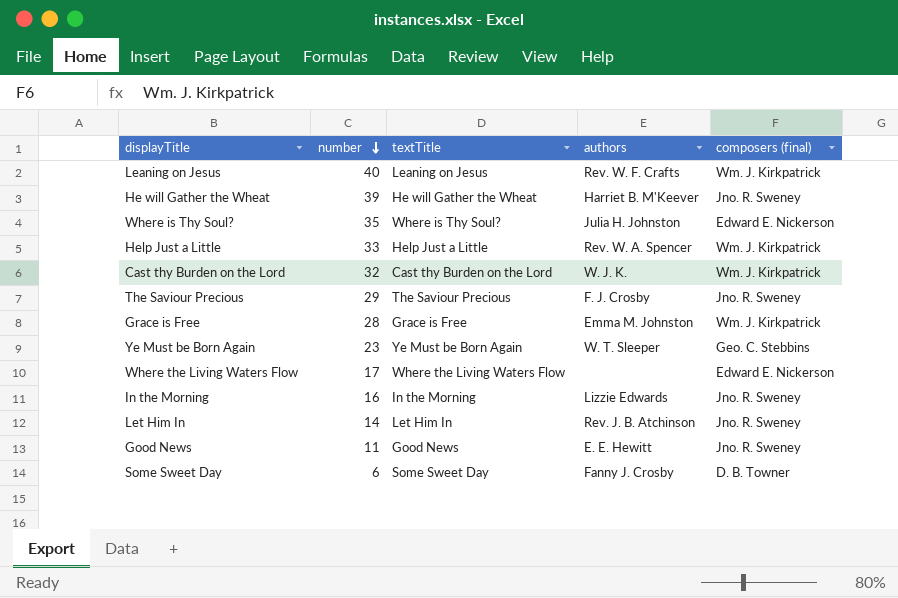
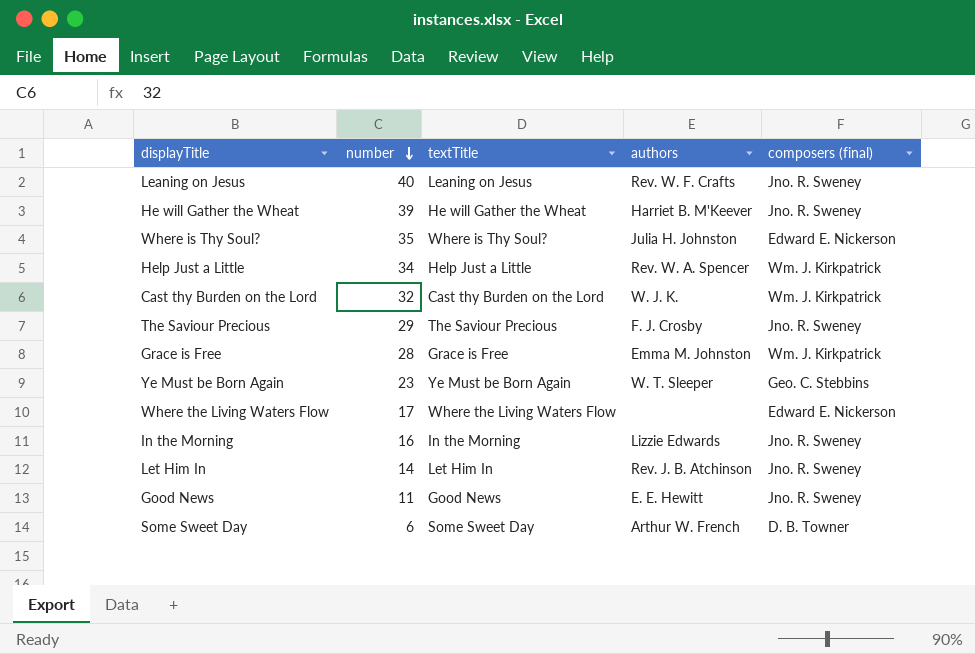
Leaning on Jesus | composers (final): Wm. J. Kirkpatrick -> Jno. R. Sweney
Help Just a Little | number: 33 -> 34
Some Sweet Day | authors: Fanny J. Crosby -> Arthur W. French

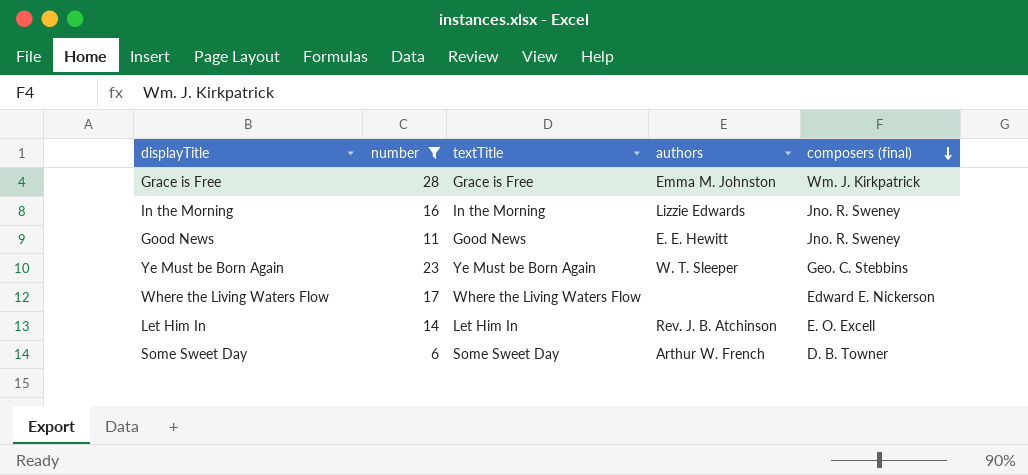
filter: none -> number <= 28
row order: number descending -> composers (final) descending
Let Him In | composers (final): Jno. R. Sweney -> E. O. Excell

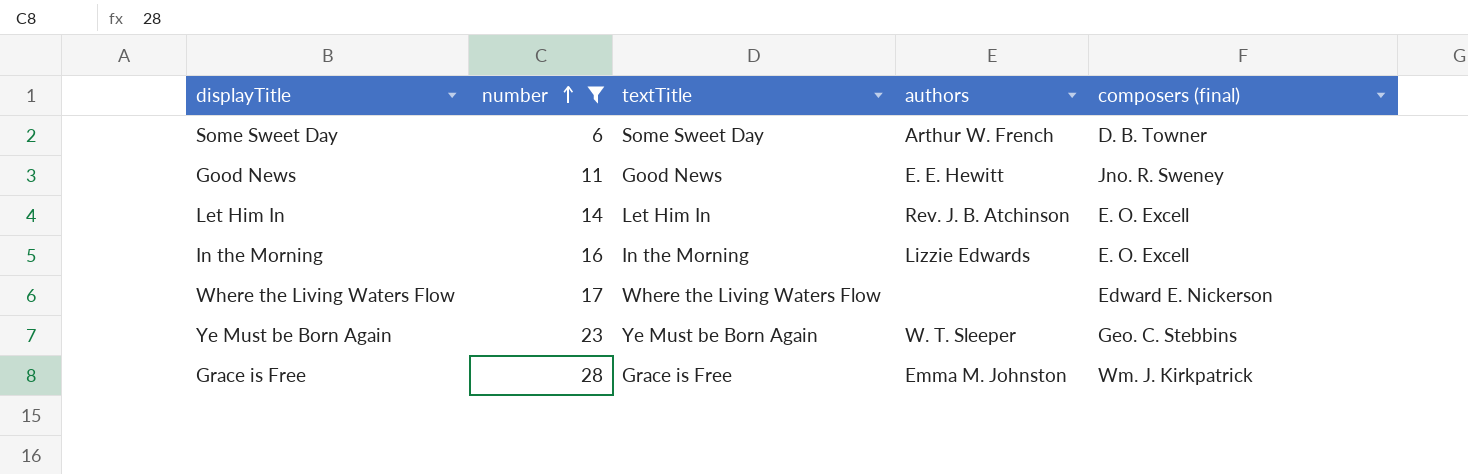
row order: composers (final) descending -> number ascending
In the Morning | composers (final): Jno. R. Sweney -> E. O. Excell

